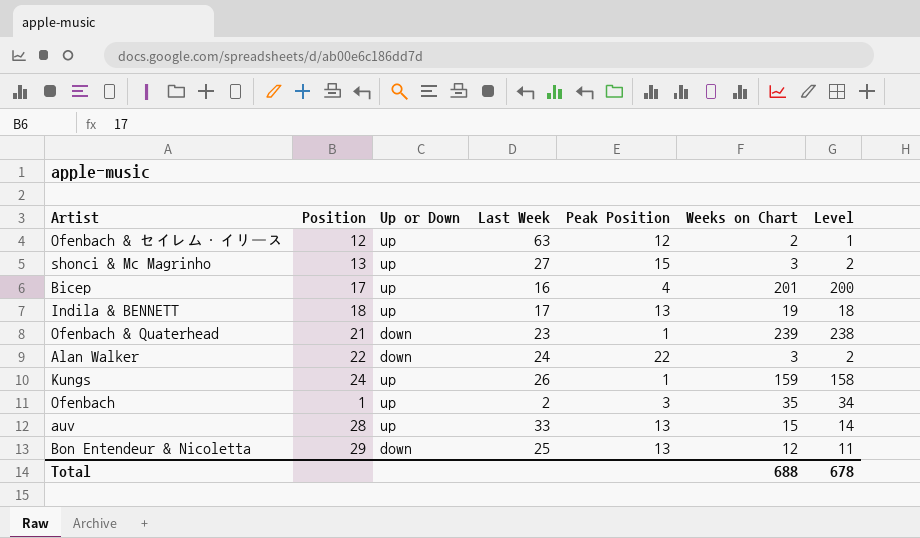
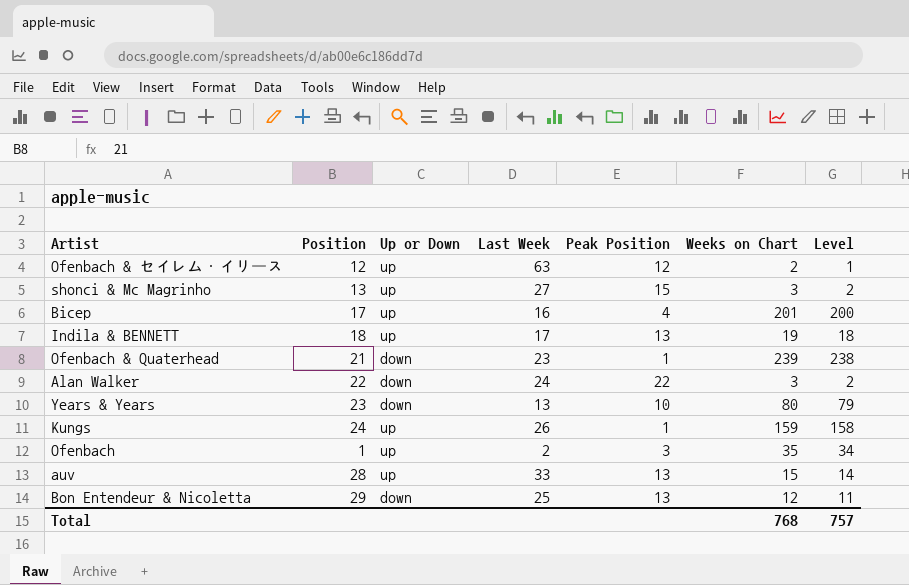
row Years & Years: none -> 23 | down | 13 | 10 | 80 | 79
Total | Weeks on Chart: 688 -> 768
Total | Level: 678 -> 757

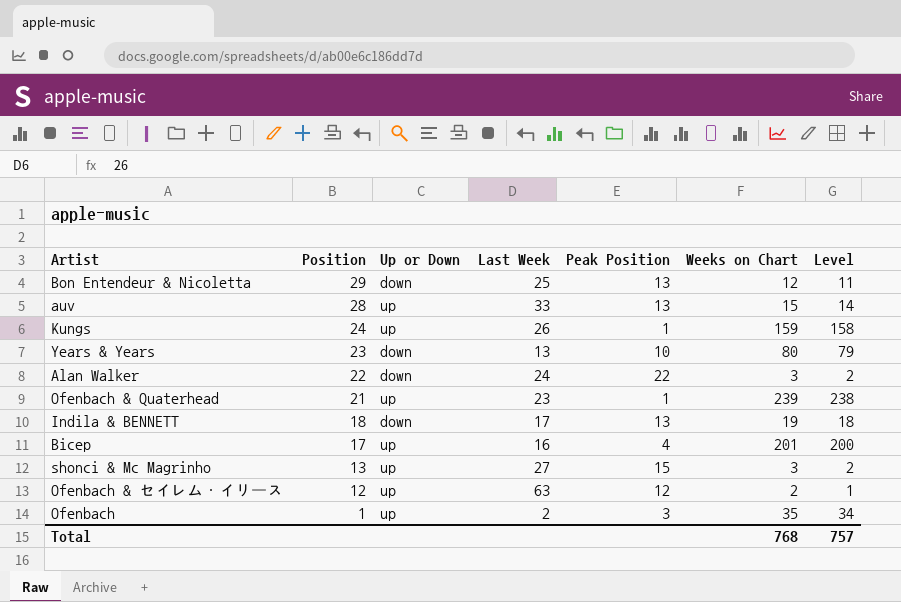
row order: none -> Position descending
Ofenbach & Quaterhead | Up or Down: down -> up
Indila & BENNETT | Up or Down: up -> down

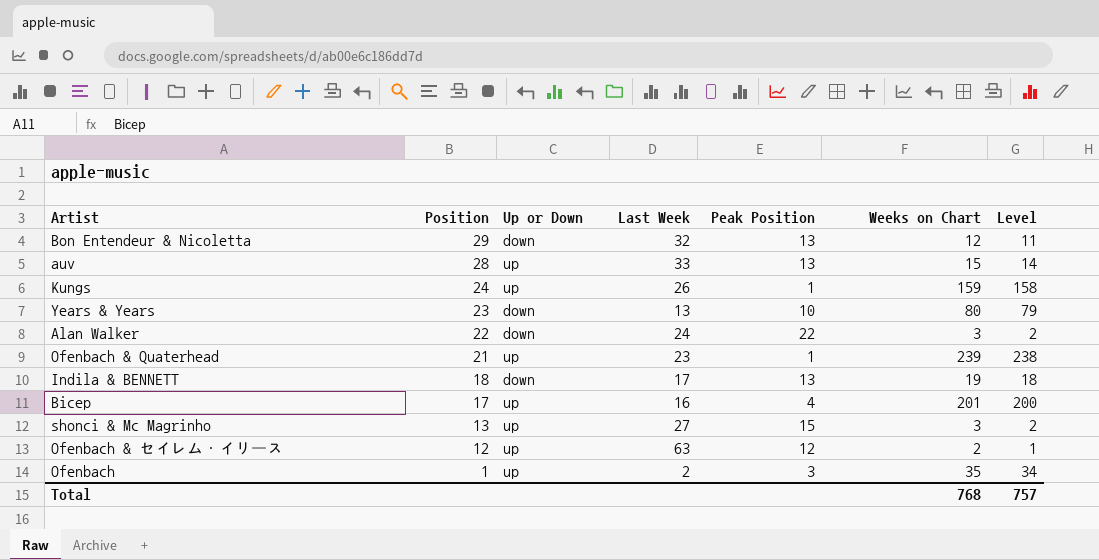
Bon Entendeur & Nicoletta | Last Week: 25 -> 32

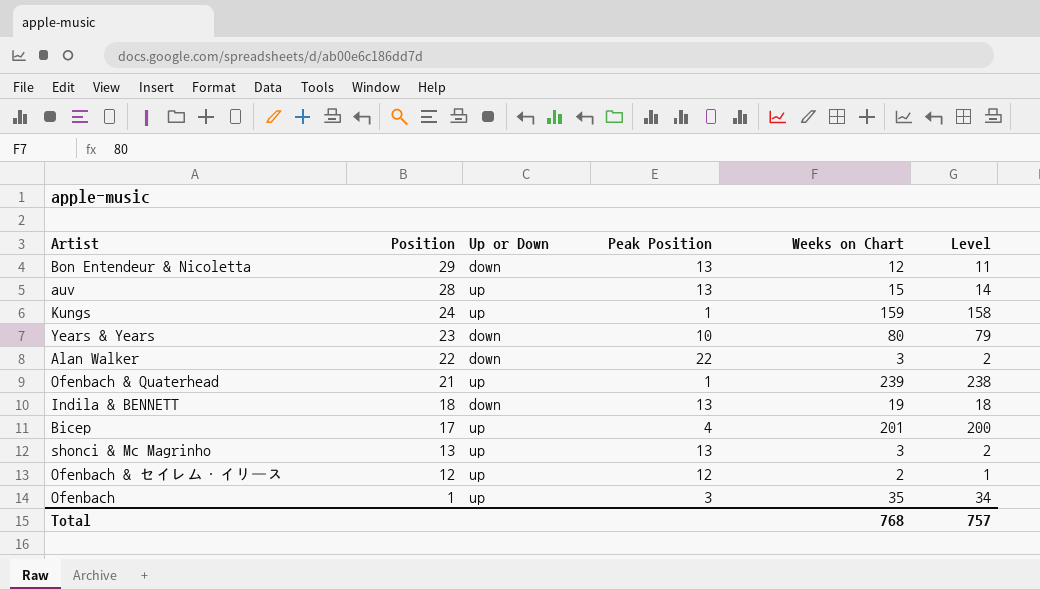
column Last Week | position: 4 -> none
shonci & Mc Magrinho | Peak Position: 15 -> 13

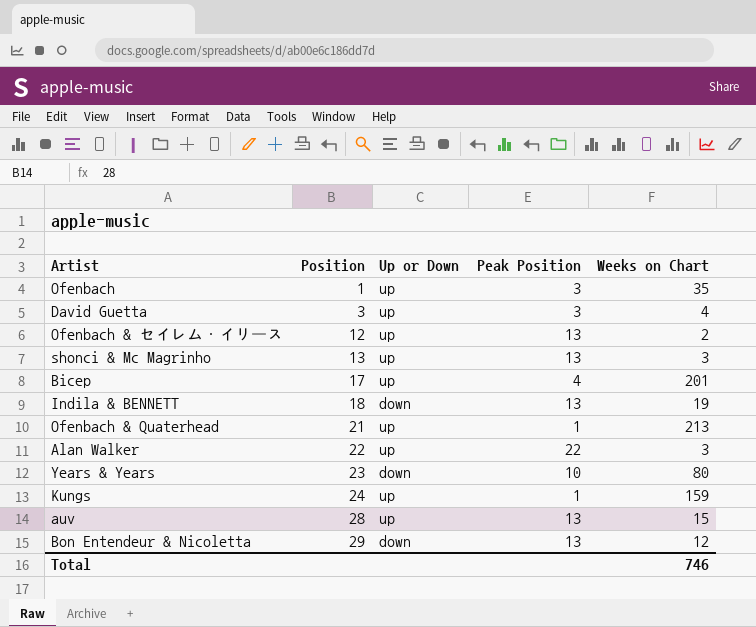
row order: Position descending -> Position ascending
column Level | formula: [Weeks on Chart] - 1 -> none
row David Guetta: none -> 3 | up | 3 | 4
Ofenbach & セイレム・イリース | Peak Position: 12 -> 13
Ofenbach & Quaterhead | Weeks on Chart: 239 -> 213
Alan Walker | Up or Down: down -> up
Total | Weeks on Chart: 768 -> 746

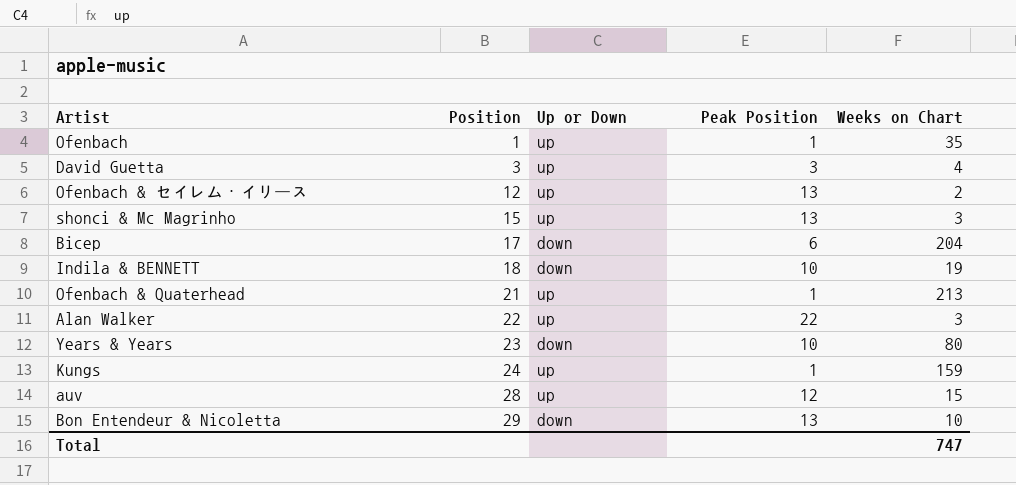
Ofenbach | Peak Position: 3 -> 1
shonci & Mc Magrinho | Position: 13 -> 15
Bicep | Up or Down: up -> down
Bicep | Peak Position: 4 -> 6
Bicep | Weeks on Chart: 201 -> 204
Indila & BENNETT | Peak Position: 13 -> 10
auv | Peak Position: 13 -> 12
Bon Entendeur & Nicoletta | Weeks on Chart: 12 -> 10
Total | Weeks on Chart: 746 -> 747

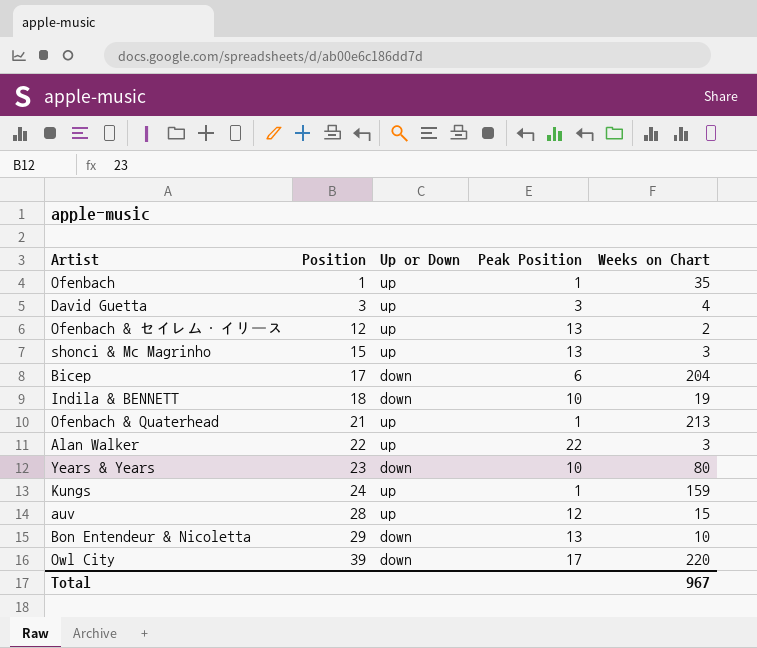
row Owl City: none -> 39 | down | 17 | 220
Total | Weeks on Chart: 747 -> 967

